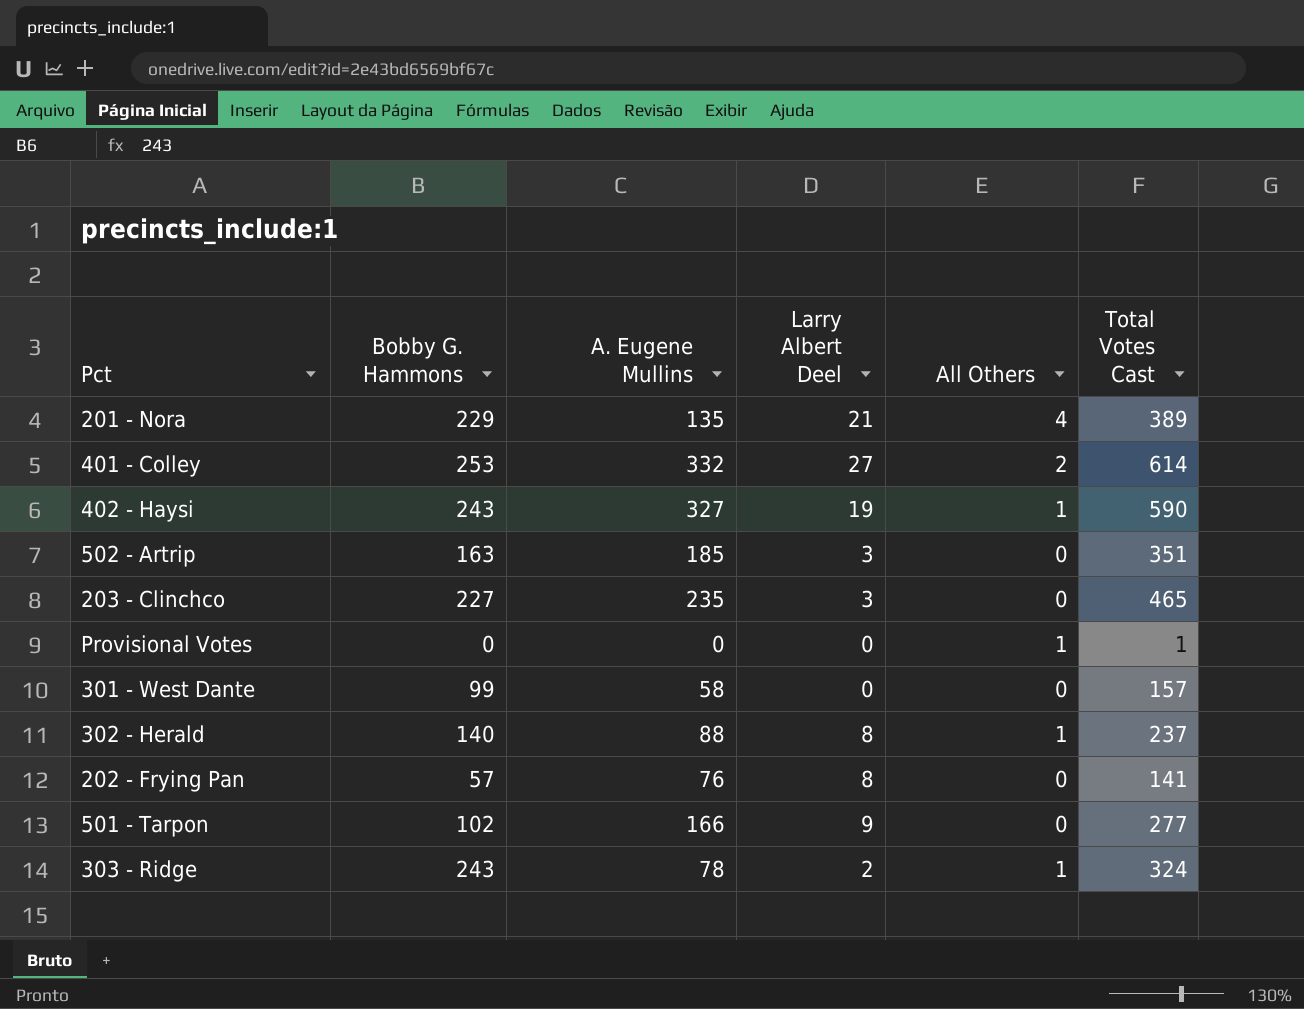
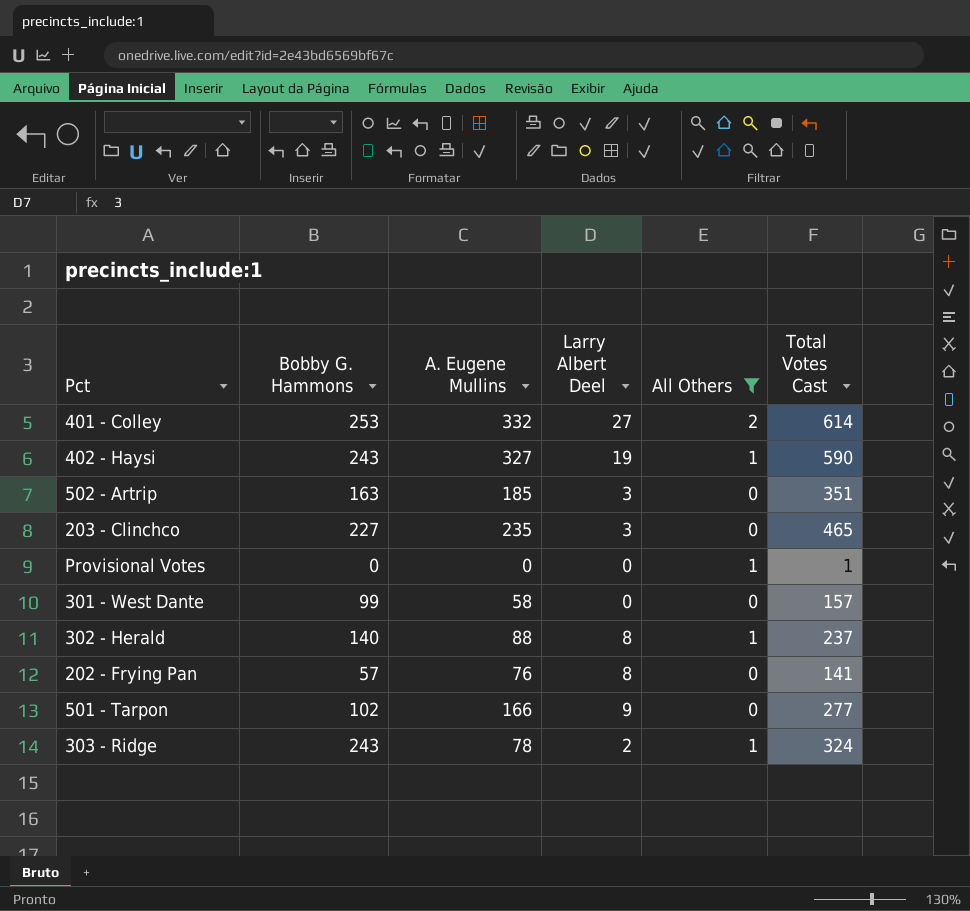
filter: none -> All Others != 4

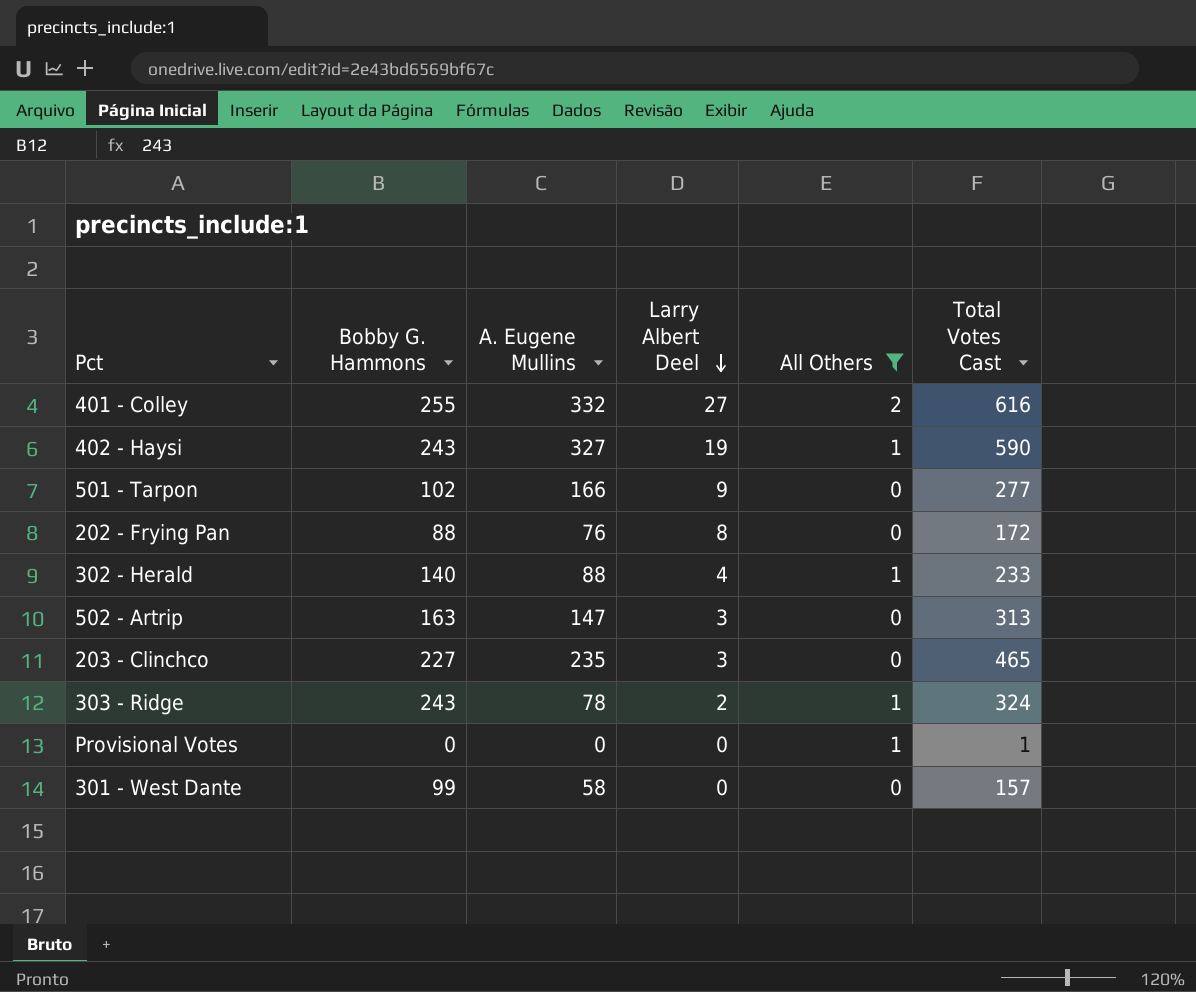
row order: none -> Larry Albert Deel descending
401 - Colley | Bobby G. Hammons: 253 -> 255
401 - Colley | Total Votes Cast: 614 -> 616
202 - Frying Pan | Bobby G. Hammons: 57 -> 88
202 - Frying Pan | Total Votes Cast: 141 -> 172
302 - Herald | Larry Albert Deel: 8 -> 4
302 - Herald | Total Votes Cast: 237 -> 233
502 - Artrip | A. Eugene Mullins: 185 -> 147
502 - Artrip | Total Votes Cast: 351 -> 313

